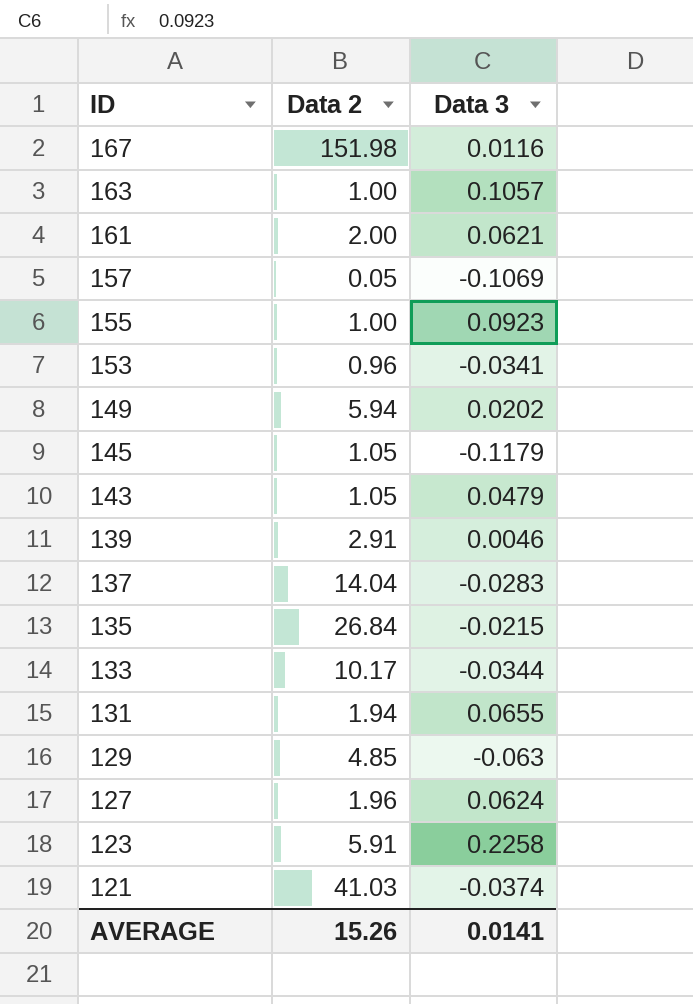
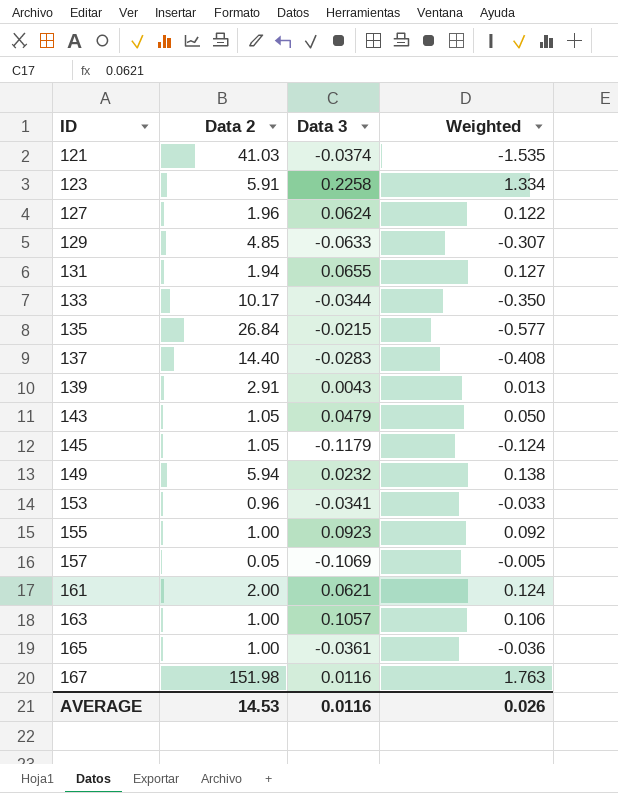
row order: ID descending -> ID ascending
column Weighted | formula: none -> [Data 2] * [Data 3]
129 | Data 3: -0.063 -> -0.0633
137 | Data 2: 14.04 -> 14.40
139 | Data 3: 0.0046 -> 0.0043
149 | Data 3: 0.0202 -> 0.0232
row 165: none -> 1.00 | -0.0361 | -0.036
AVERAGE | Data 2: 15.26 -> 14.53
AVERAGE | Data 3: 0.0141 -> 0.0116

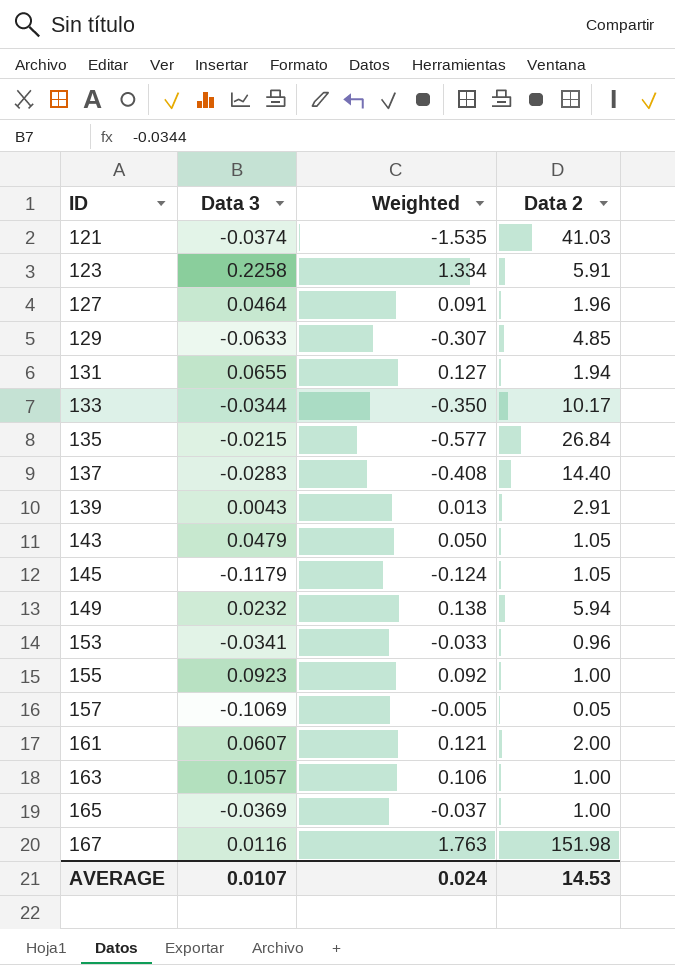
column Data 2 | position: 2 -> 4
127 | Data 3: 0.0624 -> 0.0464
127 | Weighted: 0.122 -> 0.091
161 | Data 3: 0.0621 -> 0.0607
161 | Weighted: 0.124 -> 0.121
165 | Data 3: -0.0361 -> -0.0369
165 | Weighted: -0.036 -> -0.037
AVERAGE | Data 3: 0.0116 -> 0.0107
AVERAGE | Weighted: 0.026 -> 0.024

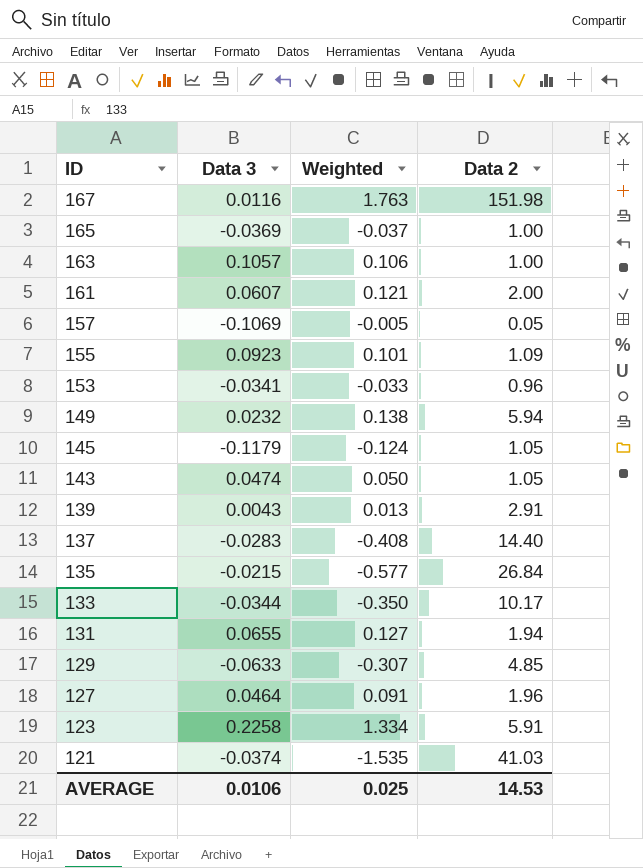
row order: ID ascending -> ID descending
155 | Weighted: 0.092 -> 0.101
155 | Data 2: 1.00 -> 1.09
143 | Data 3: 0.0479 -> 0.0474
AVERAGE | Data 3: 0.0107 -> 0.0106
AVERAGE | Weighted: 0.024 -> 0.025

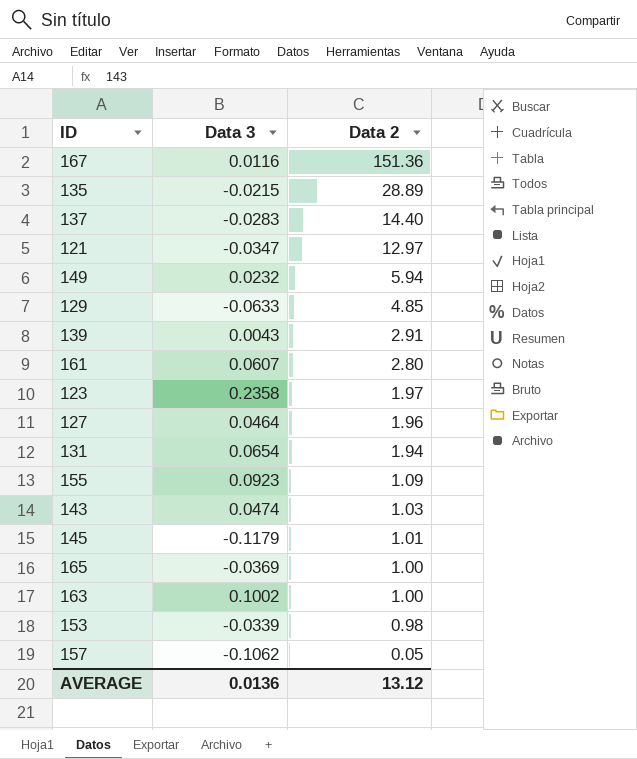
row order: ID descending -> Data 2 descending
column Weighted | formula: [Data 3] * [Data 2] -> none
row 133: -0.0344 | -0.350 | 10.17 -> none
167 | Data 2: 151.98 -> 151.36
135 | Data 2: 26.84 -> 28.89
121 | Data 3: -0.0374 -> -0.0347
121 | Data 2: 41.03 -> 12.97
161 | Data 2: 2.00 -> 2.80
123 | Data 3: 0.2258 -> 0.2358
123 | Data 2: 5.91 -> 1.97
131 | Data 3: 0.0655 -> 0.0654
143 | Data 2: 1.05 -> 1.03
145 | Data 2: 1.05 -> 1.01
163 | Data 3: 0.1057 -> 0.1002
153 | Data 3: -0.0341 -> -0.0339
153 | Data 2: 0.96 -> 0.98
157 | Data 3: -0.1069 -> -0.1062
AVERAGE | Data 3: 0.0106 -> 0.0136
AVERAGE | Data 2: 14.53 -> 13.12

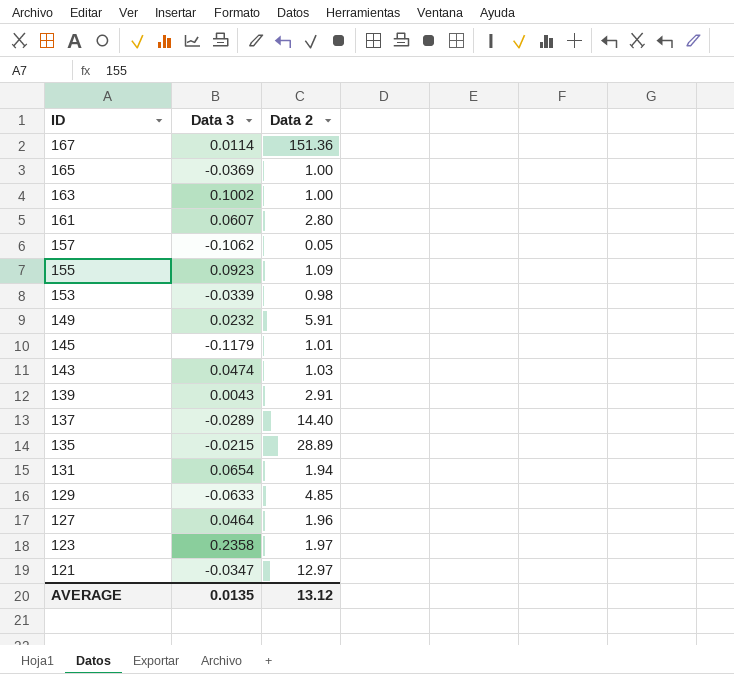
row order: Data 2 descending -> ID descending
167 | Data 3: 0.0116 -> 0.0114
149 | Data 2: 5.94 -> 5.91
137 | Data 3: -0.0283 -> -0.0289
AVERAGE | Data 3: 0.0136 -> 0.0135

